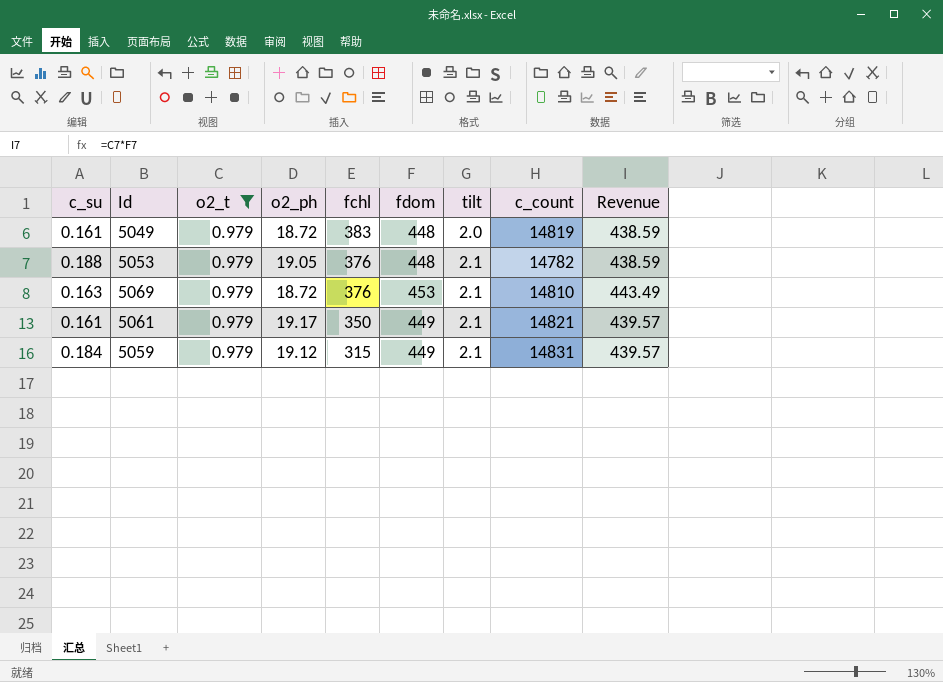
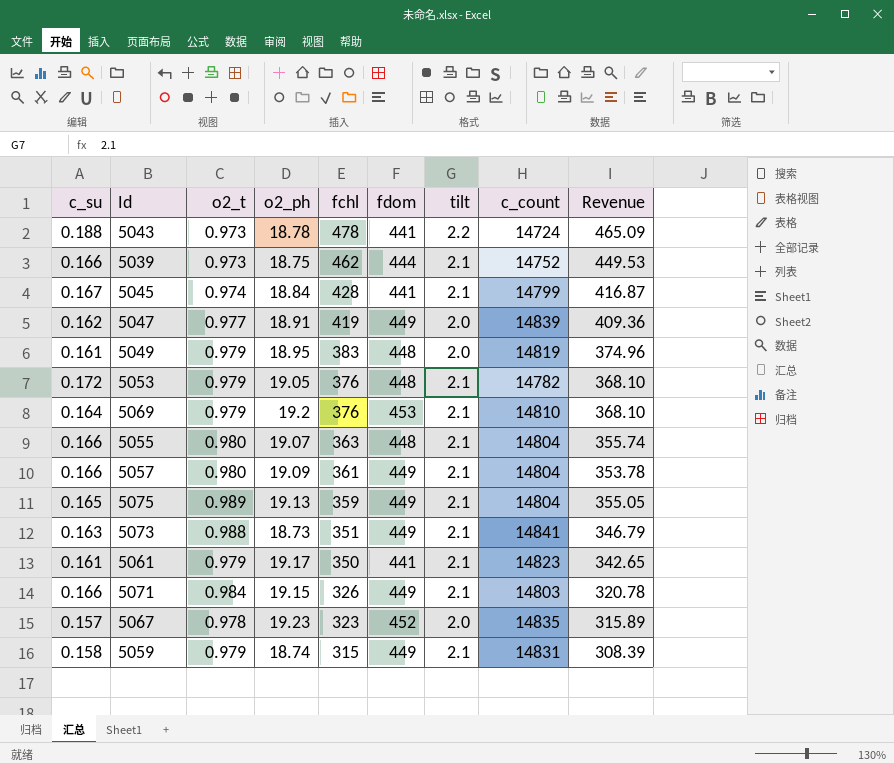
filter: o2_t = 0.979 -> none
column Revenue | formula: [o2_t] * [fdom] -> [o2_t] * [fchl]
5049 | o2_ph: 18.72 -> 18.95
5053 | c_su: 0.188 -> 0.172
5069 | c_su: 0.163 -> 0.164
5069 | o2_ph: 18.72 -> 19.2
5061 | fdom: 449 -> 441
5061 | c_count: 14821 -> 14823
5059 | c_su: 0.184 -> 0.158
5059 | o2_ph: 19.12 -> 18.74

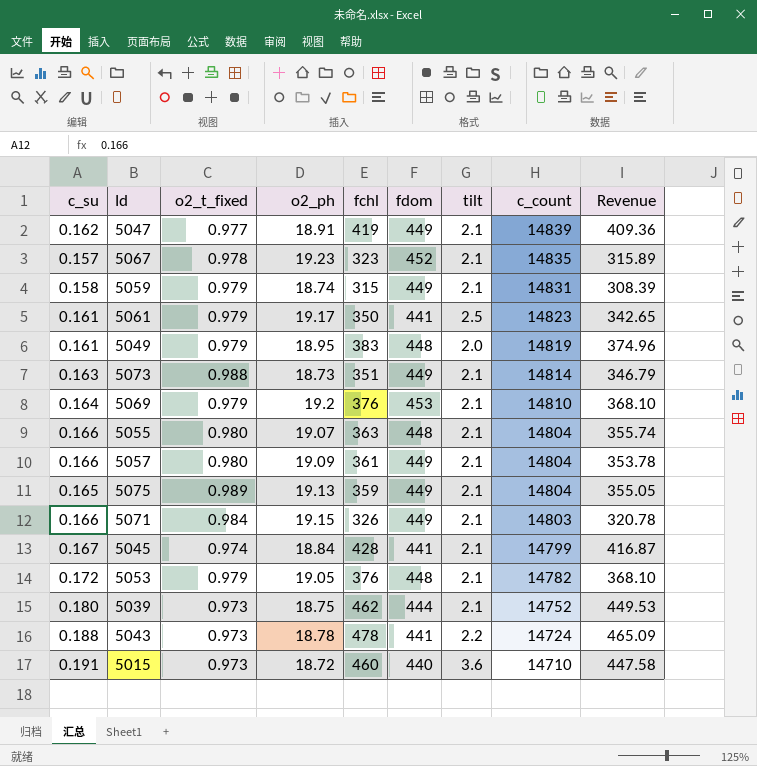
row order: fchl descending -> c_count descending
column name: o2_t -> o2_t_fixed
5047 | tilt: 2.0 -> 2.1
5067 | tilt: 2.0 -> 2.1
5061 | tilt: 2.1 -> 2.5
5073 | c_count: 14841 -> 14814
5039 | c_su: 0.166 -> 0.180
row 5015: none -> 0.191 | 0.973 | 18.72 | 460 | 440 | 3.6 | 14710 | 447.58

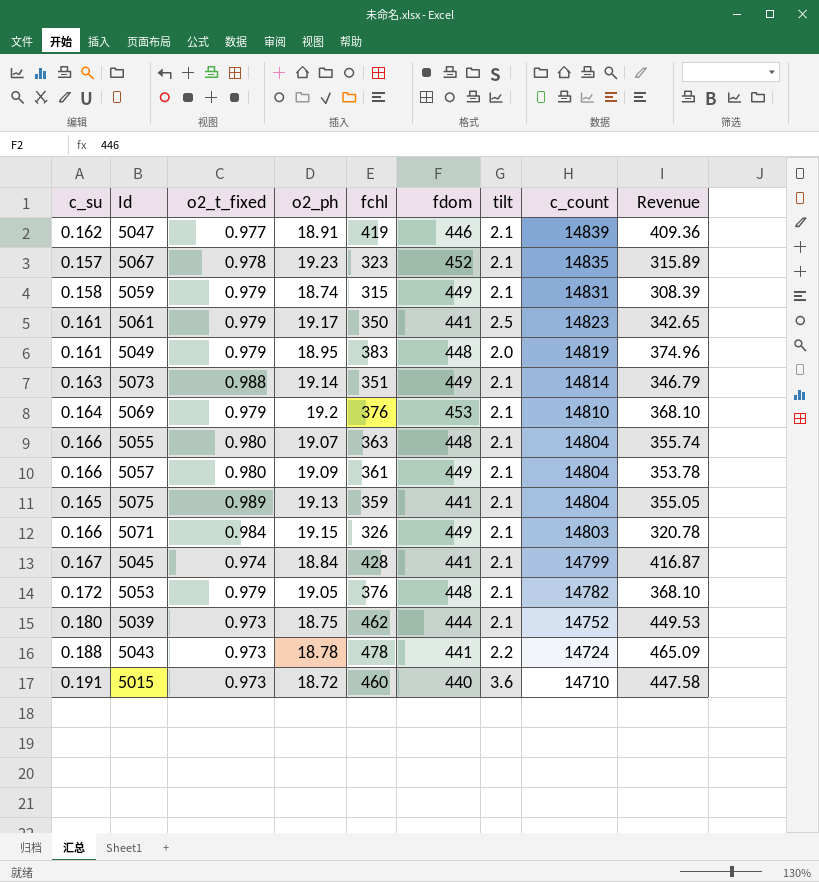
5047 | fdom: 449 -> 446
5073 | o2_ph: 18.73 -> 19.14
5075 | fdom: 449 -> 441

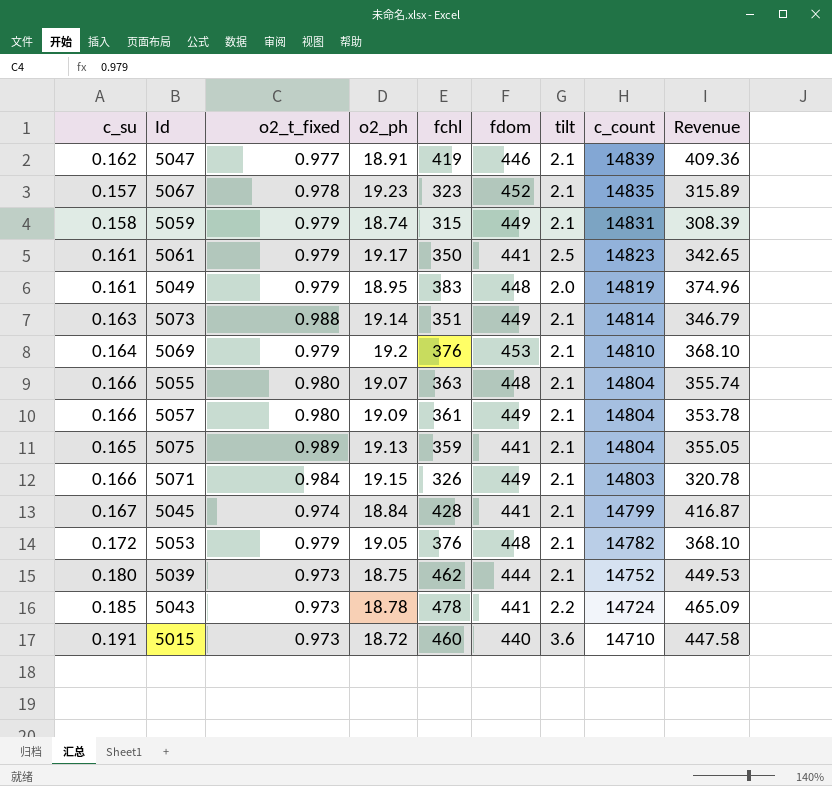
5043 | c_su: 0.188 -> 0.185

